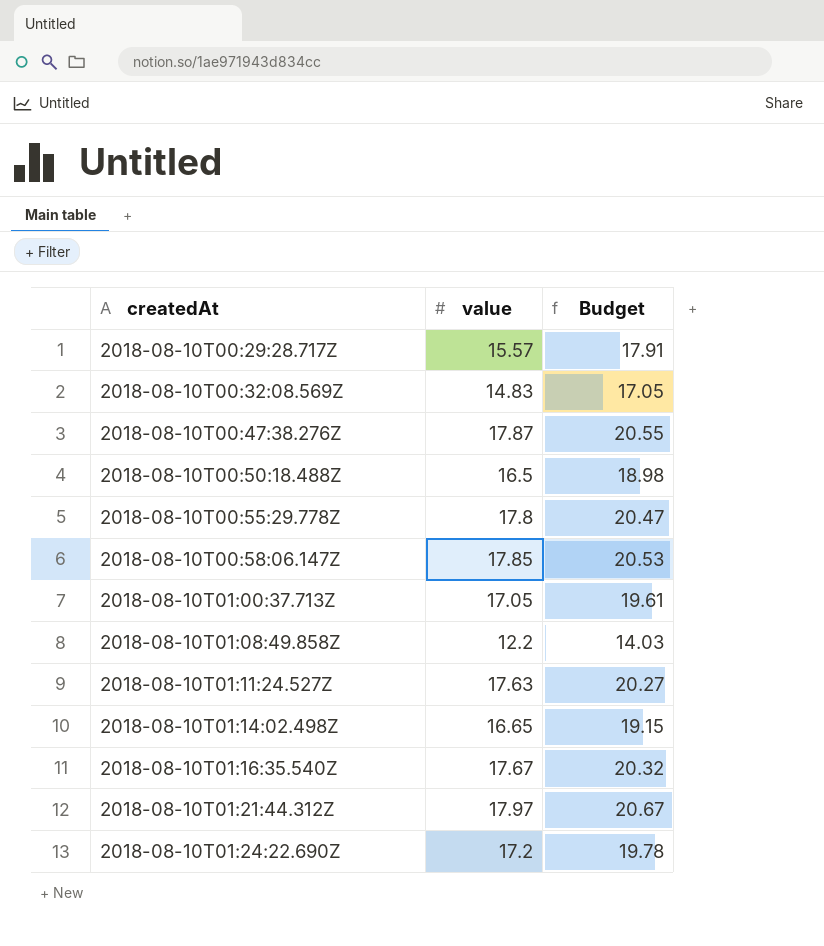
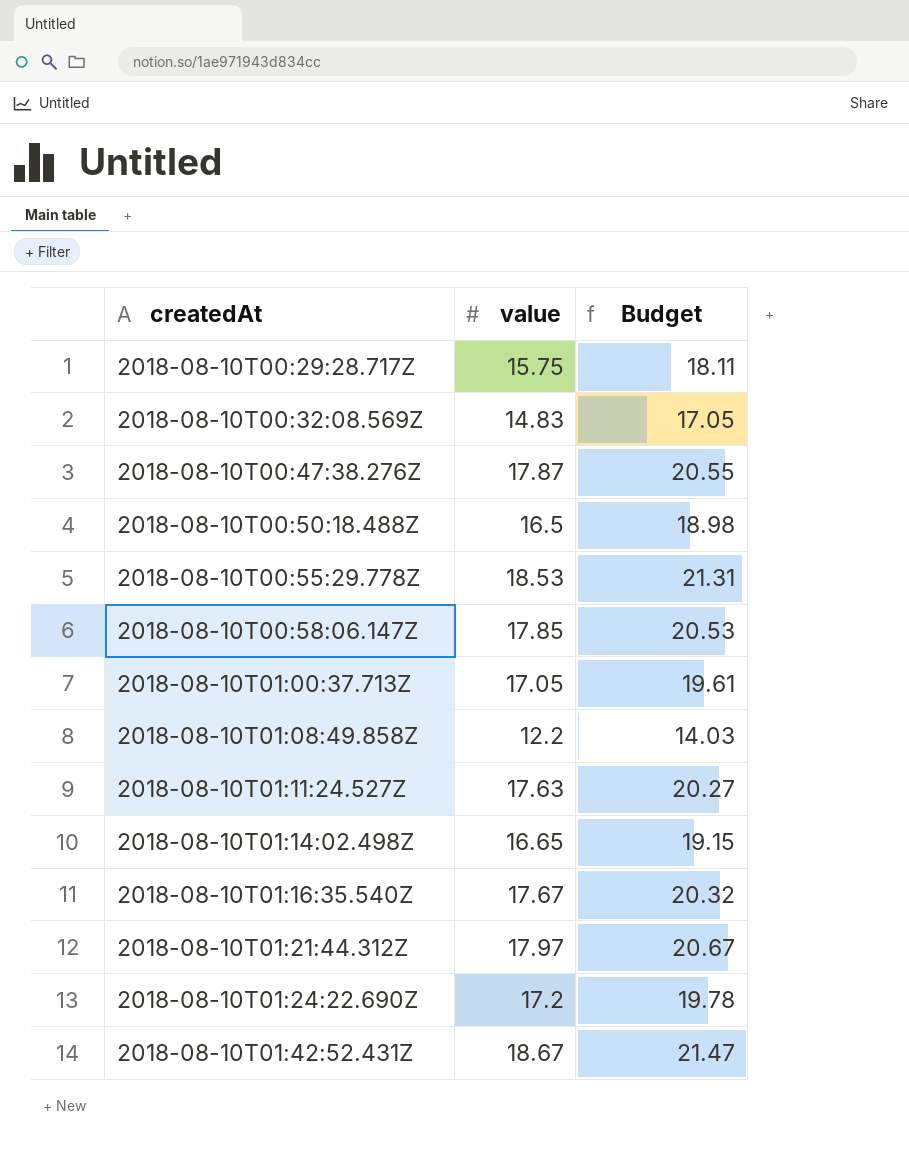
2018-08-10T00:29:28.717Z | value: 15.57 -> 15.75
2018-08-10T00:29:28.717Z | Budget: 17.91 -> 18.11
2018-08-10T00:55:29.778Z | value: 17.8 -> 18.53
2018-08-10T00:55:29.778Z | Budget: 20.47 -> 21.31
row 2018-08-10T01:42:52.431Z: none -> 18.67 | 21.47

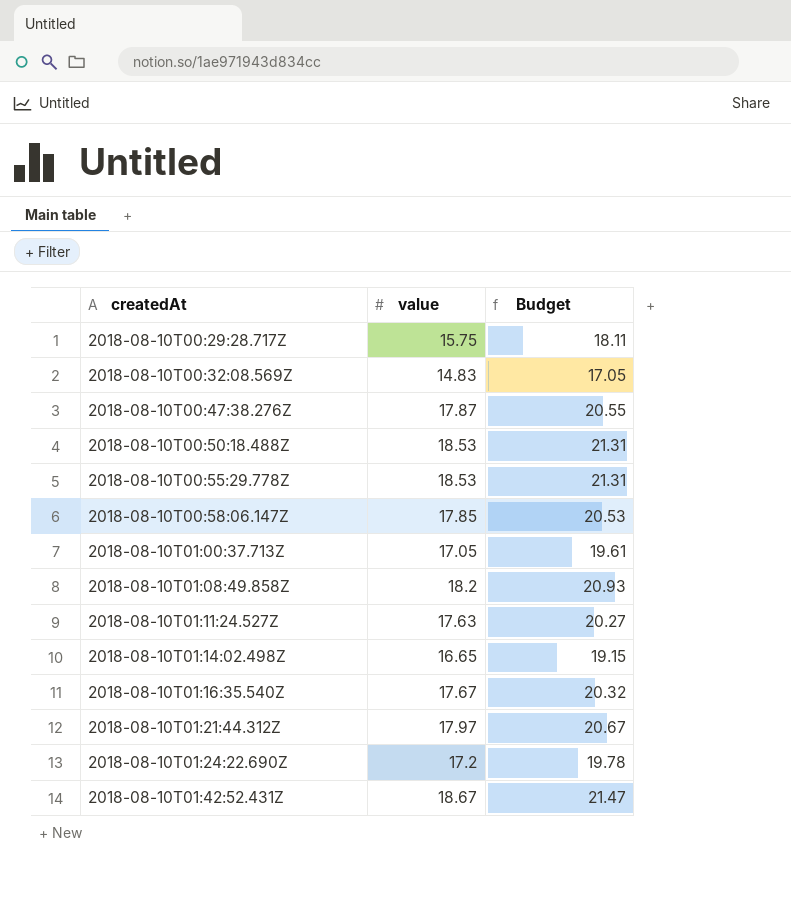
2018-08-10T00:50:18.488Z | value: 16.5 -> 18.53
2018-08-10T00:50:18.488Z | Budget: 18.98 -> 21.31
2018-08-10T01:08:49.858Z | value: 12.2 -> 18.2
2018-08-10T01:08:49.858Z | Budget: 14.03 -> 20.93

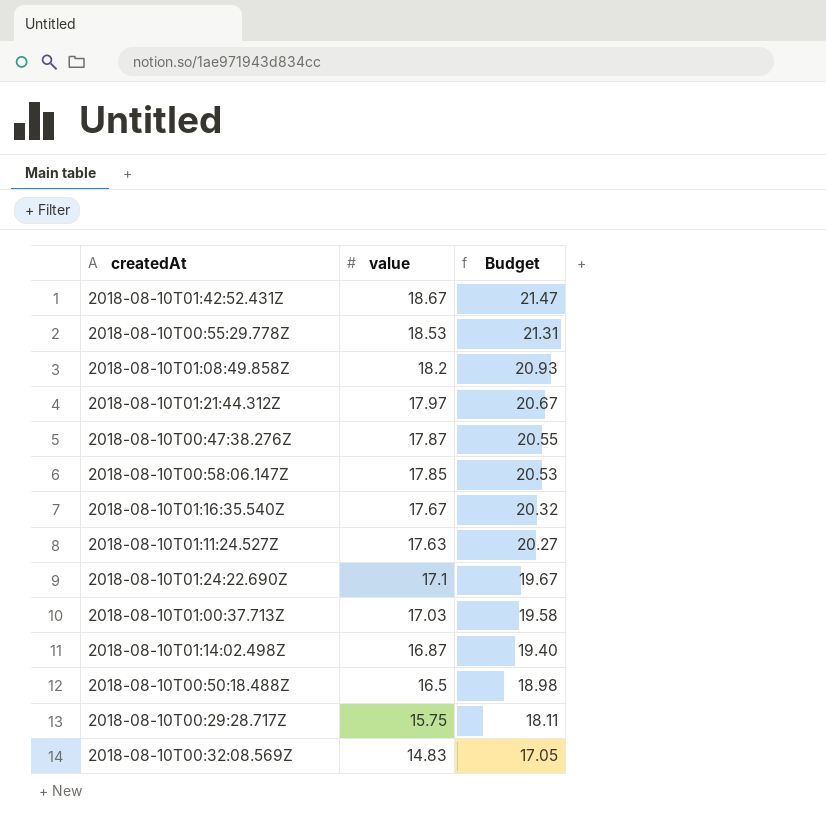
row order: createdAt ascending -> value descending
2018-08-10T01:24:22.690Z | value: 17.2 -> 17.1
2018-08-10T01:24:22.690Z | Budget: 19.78 -> 19.67
2018-08-10T01:00:37.713Z | value: 17.05 -> 17.03
2018-08-10T01:00:37.713Z | Budget: 19.61 -> 19.58
2018-08-10T01:14:02.498Z | value: 16.65 -> 16.87
2018-08-10T01:14:02.498Z | Budget: 19.15 -> 19.40
2018-08-10T00:50:18.488Z | value: 18.53 -> 16.5
2018-08-10T00:50:18.488Z | Budget: 21.31 -> 18.98

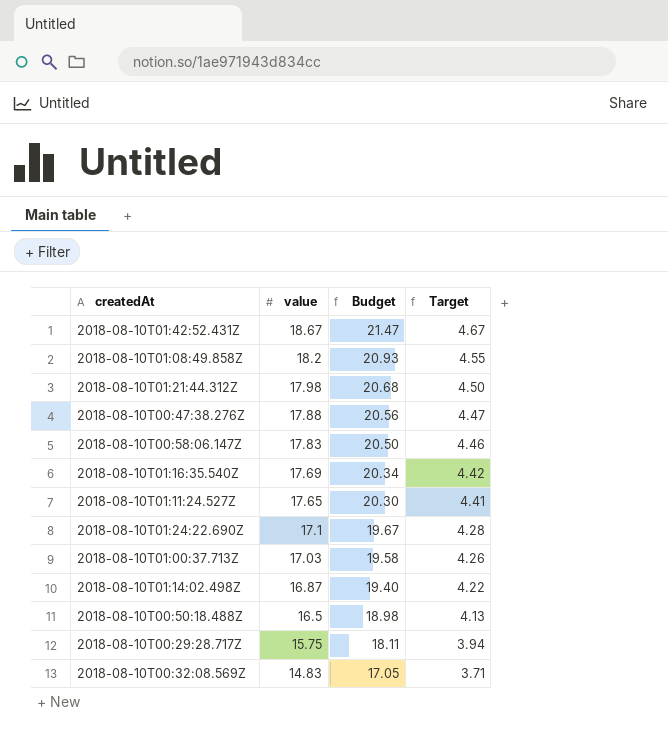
column Target | formula: none -> [value] * 0.25
row 2018-08-10T00:55:29.778Z: 18.53 | 21.31 -> none
2018-08-10T01:21:44.312Z | value: 17.97 -> 17.98
2018-08-10T01:21:44.312Z | Budget: 20.67 -> 20.68
2018-08-10T00:47:38.276Z | value: 17.87 -> 17.88
2018-08-10T00:47:38.276Z | Budget: 20.55 -> 20.56
2018-08-10T00:58:06.147Z | value: 17.85 -> 17.83
2018-08-10T00:58:06.147Z | Budget: 20.53 -> 20.50
2018-08-10T01:16:35.540Z | value: 17.67 -> 17.69
2018-08-10T01:16:35.540Z | Budget: 20.32 -> 20.34
2018-08-10T01:11:24.527Z | value: 17.63 -> 17.65
2018-08-10T01:11:24.527Z | Budget: 20.27 -> 20.30

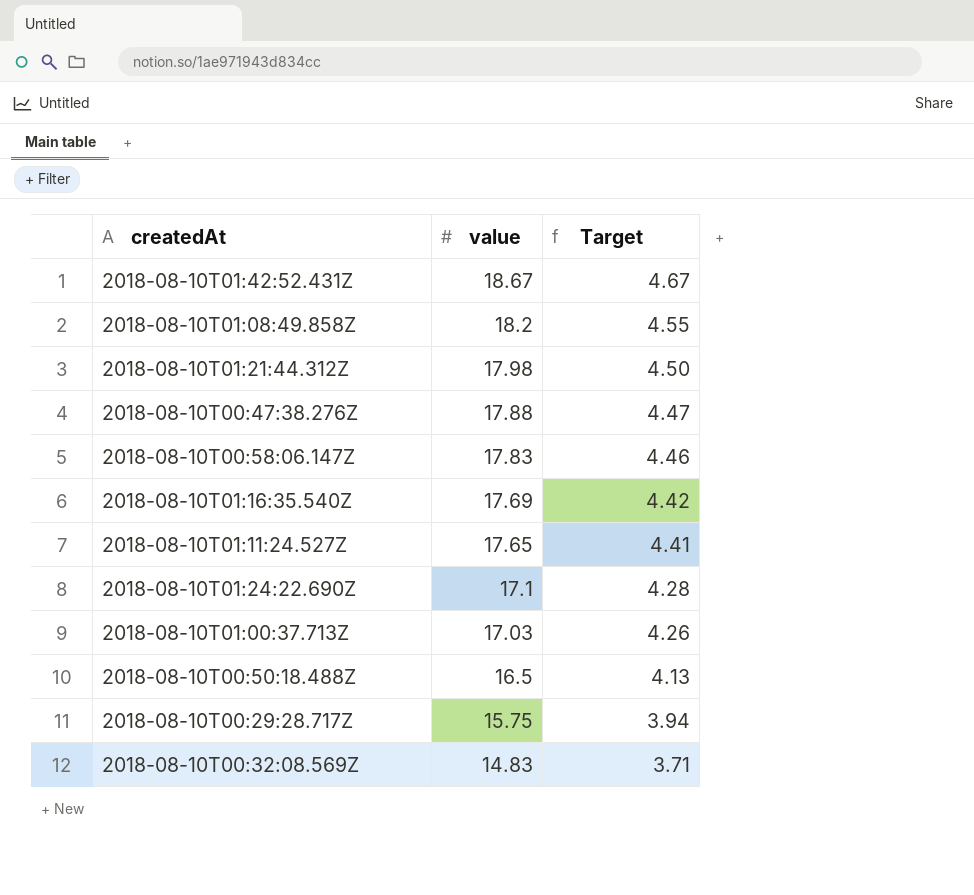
column Budget | formula: [value] * 1.15 -> none
row 2018-08-10T01:14:02.498Z: 16.87 | 19.40 | 4.22 -> none

